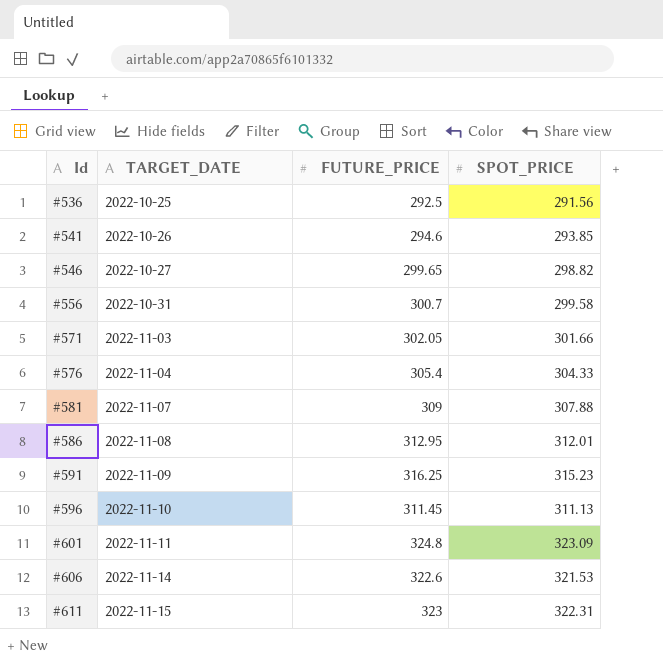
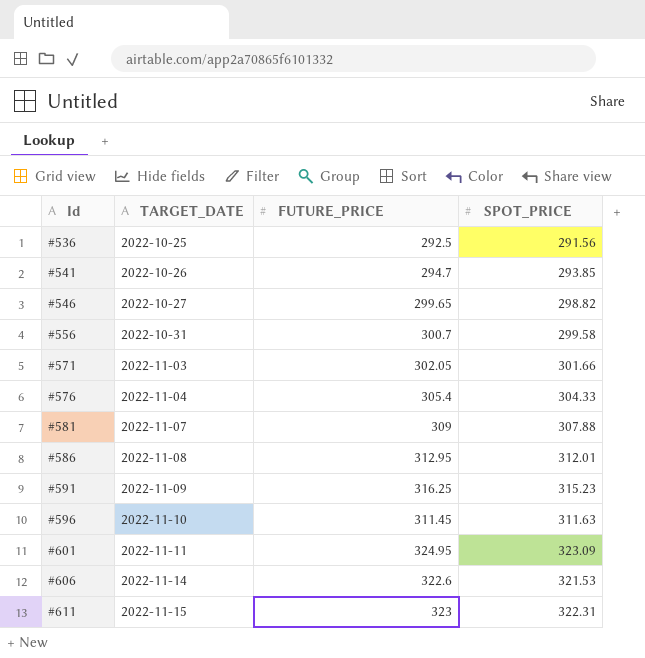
#541 | FUTURE_PRICE: 294.6 -> 294.7
#596 | SPOT_PRICE: 311.13 -> 311.63
#601 | FUTURE_PRICE: 324.8 -> 324.95

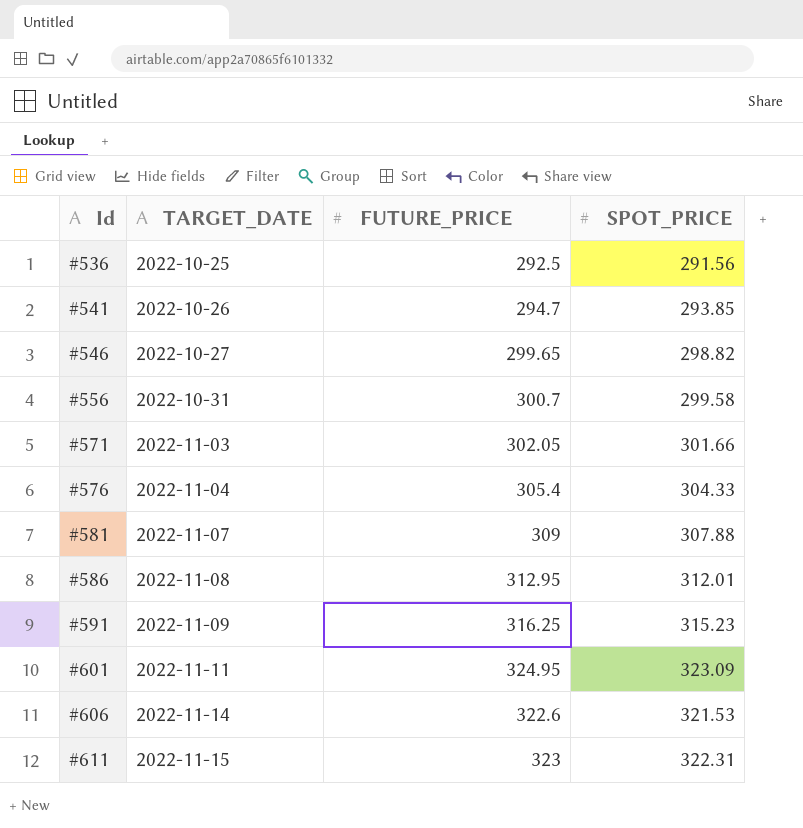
row #596: 2022-11-10 | 311.45 | 311.63 -> none

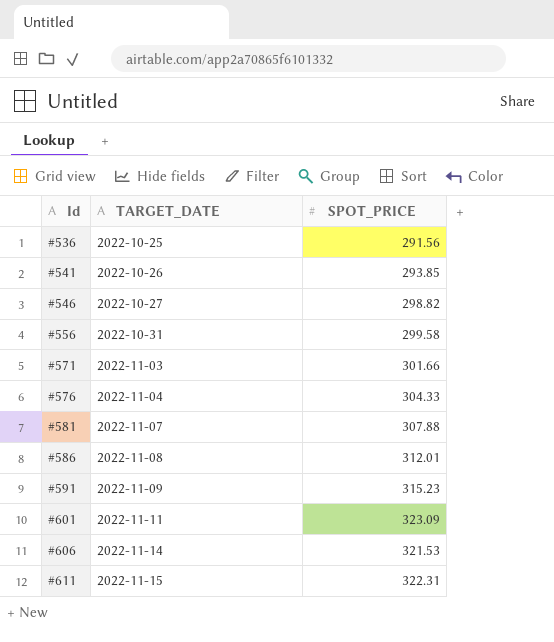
column FUTURE_PRICE | position: 3 -> none

